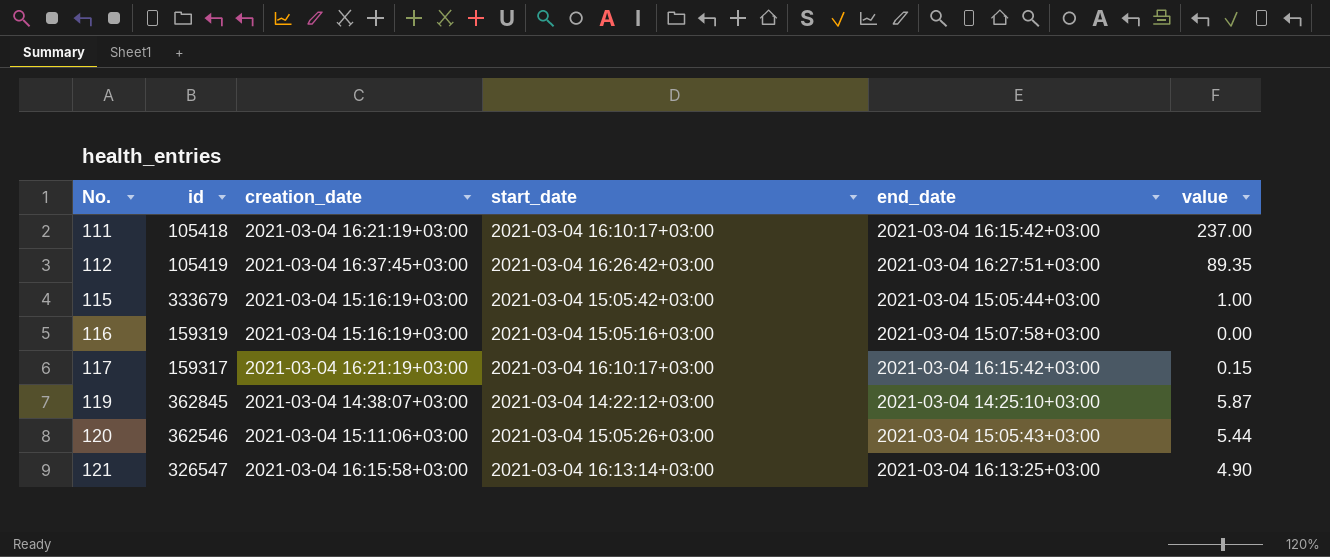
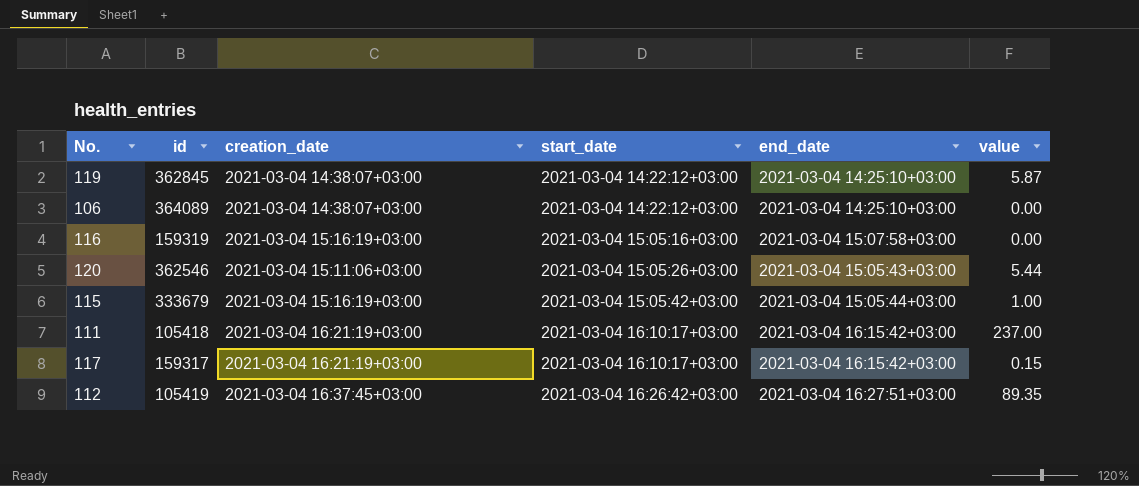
row order: No. ascending -> start_date ascending
row 121: 326547 | 2021-03-04 16:15:58+03:00 | 2021-03-04 16:13:14+03:00 | 2021-03-04 16:13:25+03:00 | 4.90 -> none
row 106: none -> 364089 | 2021-03-04 14:38:07+03:00 | 2021-03-04 14:22:12+03:00 | 2021-03-04 14:25:10+03:00 | 0.00

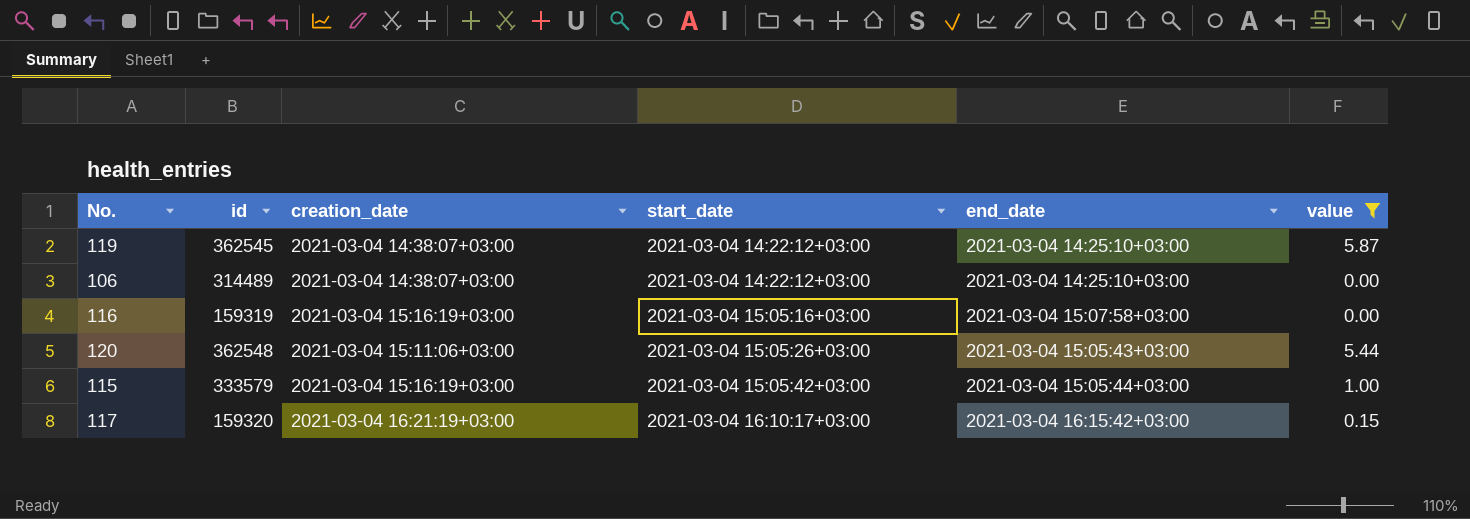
filter: none -> value <= 5.87
119 | id: 362845 -> 362545
106 | id: 364089 -> 314489
120 | id: 362546 -> 362548
115 | id: 333679 -> 333579
117 | id: 159317 -> 159320

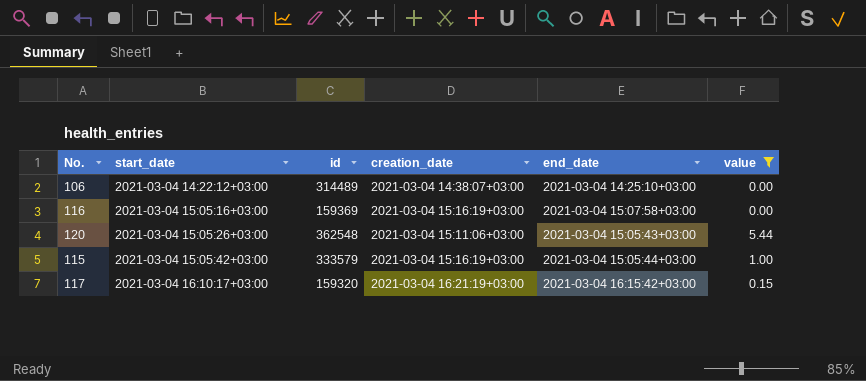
column start_date | position: 4 -> 2
row 119: 362545 | 2021-03-04 14:38:07+03:00 | 2021-03-04 14:22:12+03:00 | 2021-03-04 14:25:10+03:00 | 5.87 -> none
116 | id: 159319 -> 159369

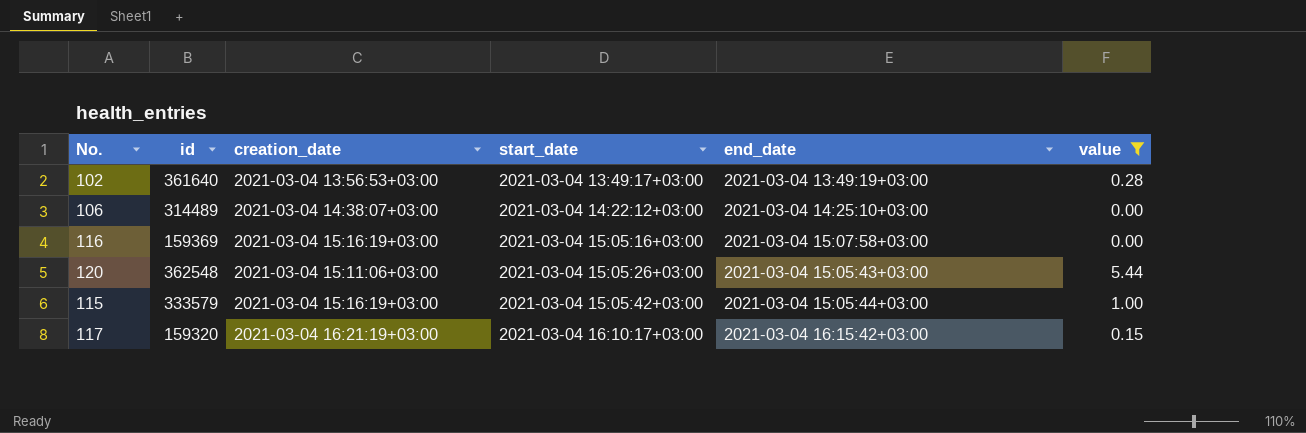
column start_date | position: 2 -> 4
row 102: none -> 361640 | 2021-03-04 13:56:53+03:00 | 2021-03-04 13:49:17+03:00 | 2021-03-04 13:49:19+03:00 | 0.28

